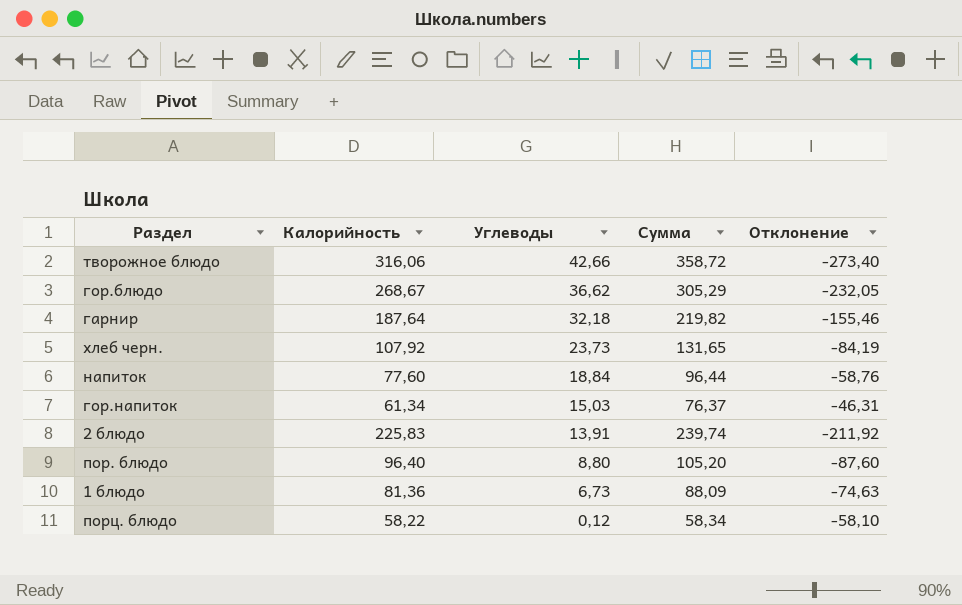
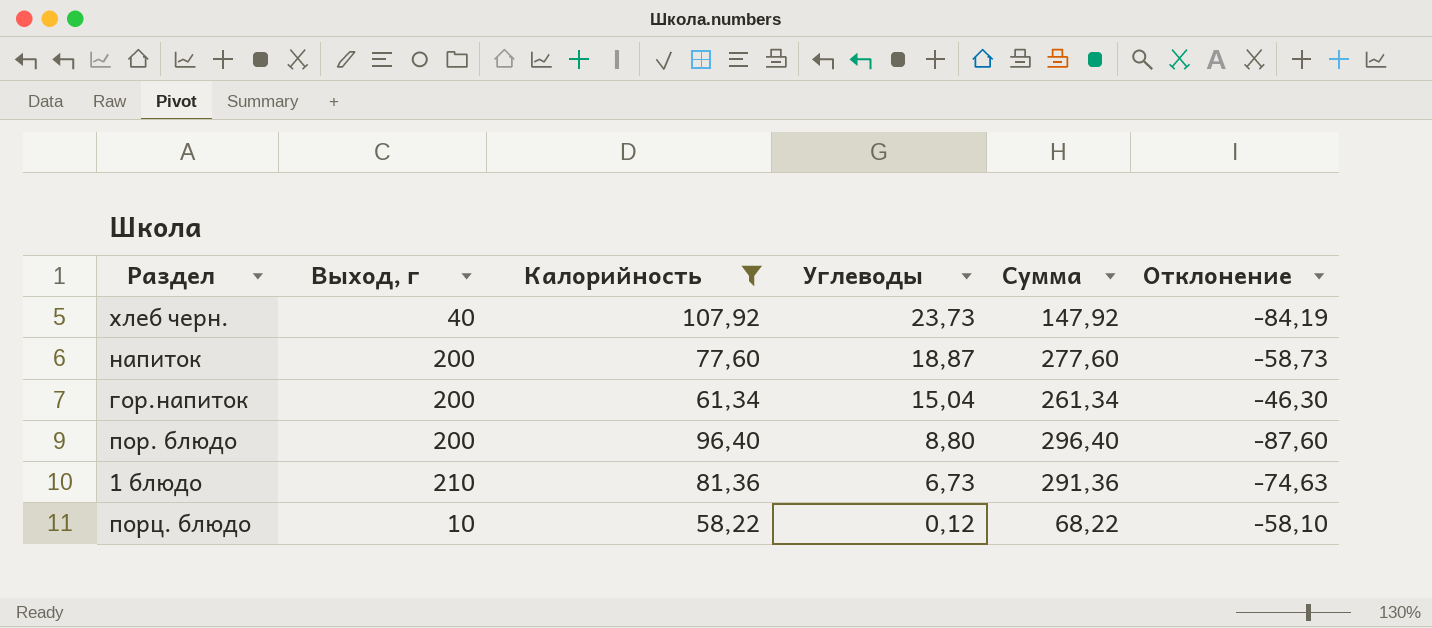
filter: none -> Калорийность <= 107,92
column Выход, г | position: none -> 2
column Сумма | formula: [Калорийность] + [Углеводы] -> [Выход, г] + [Калорийность]
напиток | Углеводы: 18,84 -> 18,87
напиток | Отклонение: -58,76 -> -58,73
гор.напиток | Углеводы: 15,03 -> 15,04
гор.напиток | Отклонение: -46,31 -> -46,30

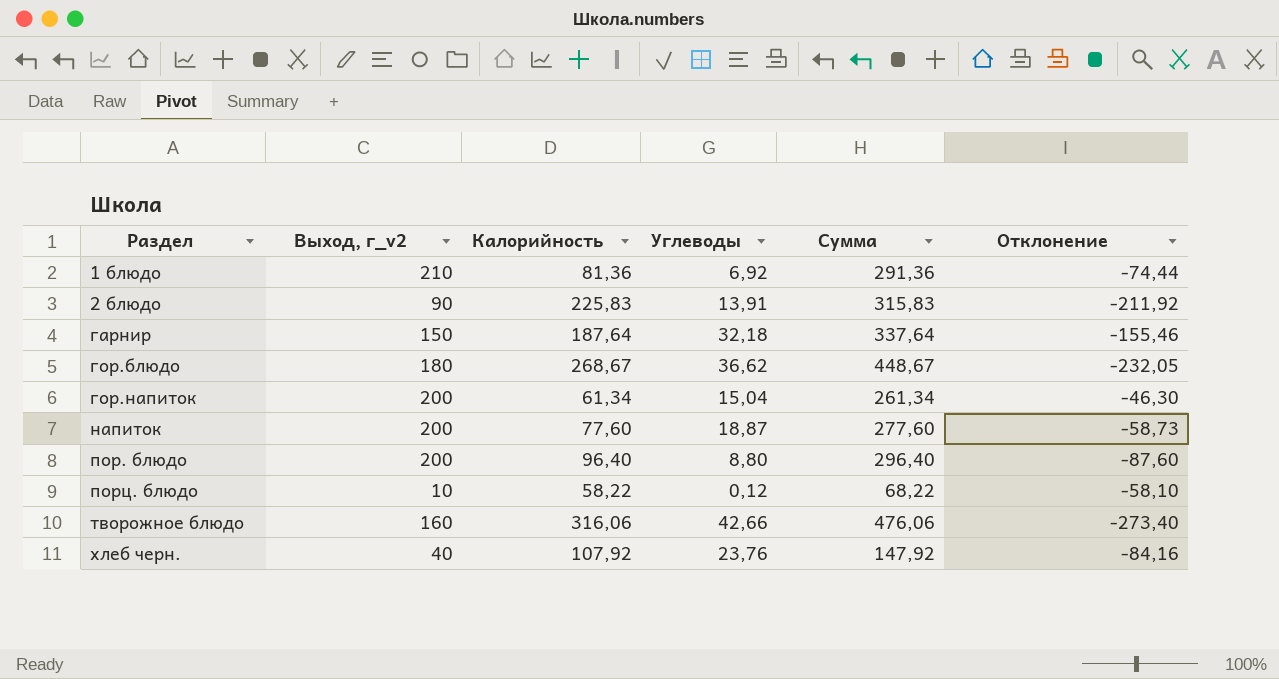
filter: Калорийность <= 107,92 -> none
row order: Углеводы descending -> Раздел ascending
column name: Выход, г -> Выход, г_v2
1 блюдо | Углеводы: 6,73 -> 6,92
1 блюдо | Отклонение: -74,63 -> -74,44
хлеб черн. | Углеводы: 23,73 -> 23,76
хлеб черн. | Отклонение: -84,19 -> -84,16

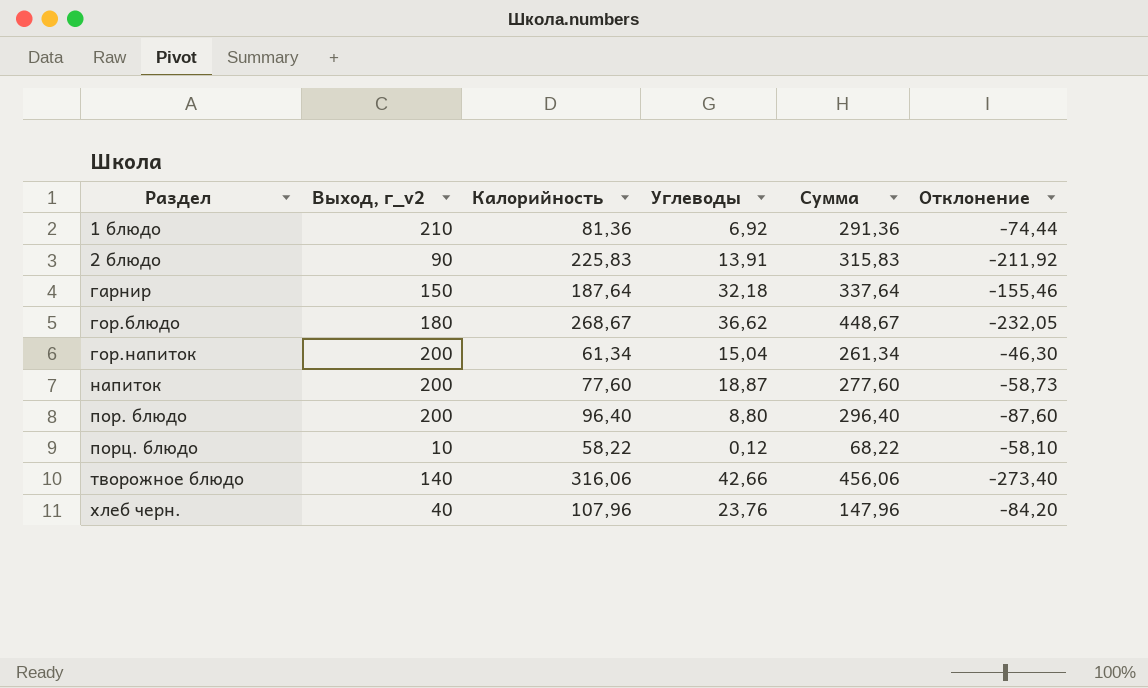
творожное блюдо | Выход, г_v2: 160 -> 140
творожное блюдо | Сумма: 476,06 -> 456,06
хлеб черн. | Калорийность: 107,92 -> 107,96
хлеб черн. | Сумма: 147,92 -> 147,96
хлеб черн. | Отклонение: -84,16 -> -84,20

